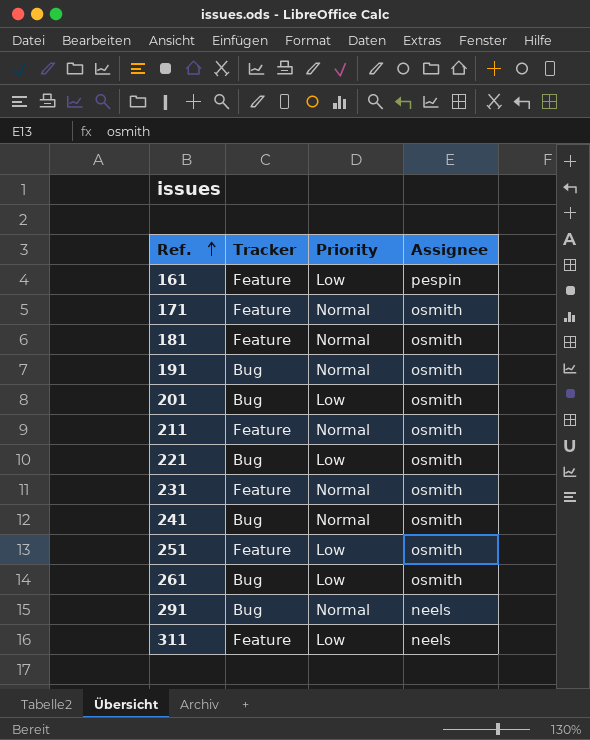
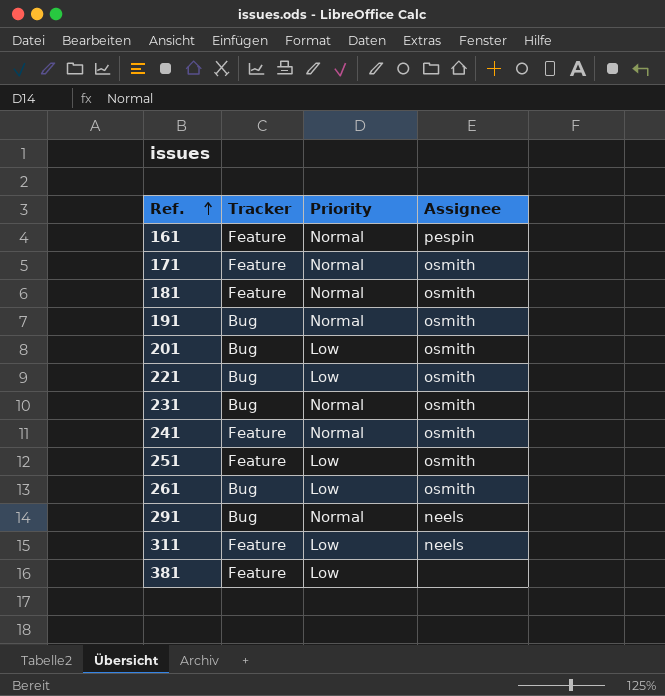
row 211: Feature | Normal | osmith -> none
161 | Priority: Low -> Normal
231 | Tracker: Feature -> Bug
241 | Tracker: Bug -> Feature
row 381: none -> Feature | Low | none

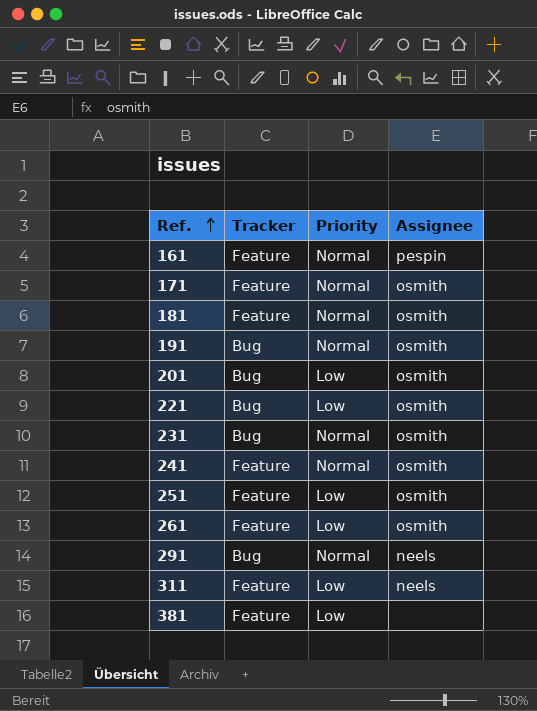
261 | Tracker: Bug -> Feature

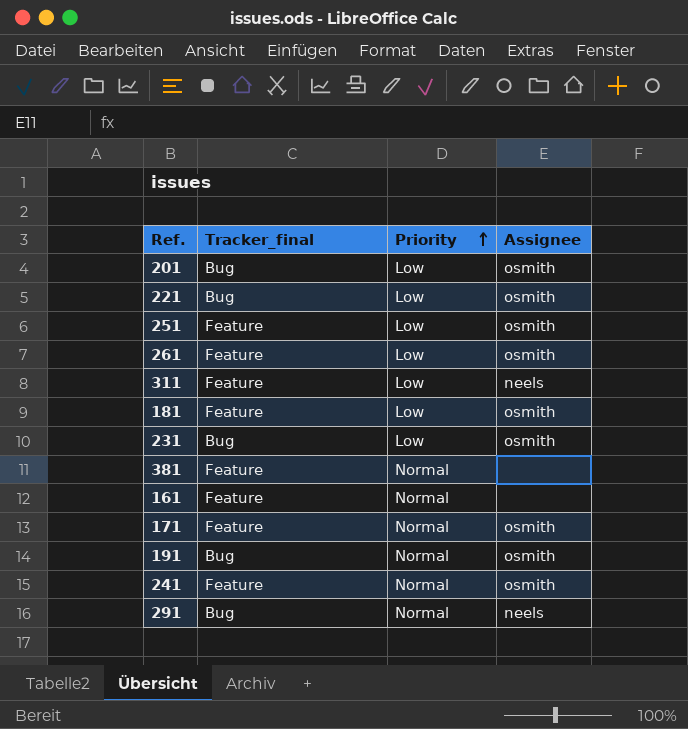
row order: Ref. ascending -> Priority ascending
column name: Tracker -> Tracker_final
181 | Priority: Normal -> Low
231 | Priority: Normal -> Low
381 | Priority: Low -> Normal
161 | Assignee: pespin -> none

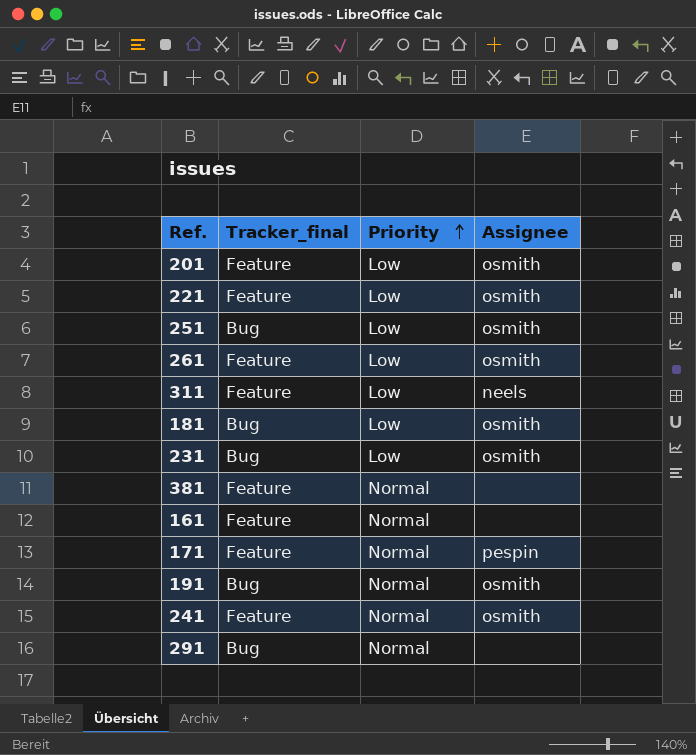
201 | Tracker_final: Bug -> Feature
221 | Tracker_final: Bug -> Feature
251 | Tracker_final: Feature -> Bug
181 | Tracker_final: Feature -> Bug
171 | Assignee: osmith -> pespin
291 | Assignee: neels -> none

